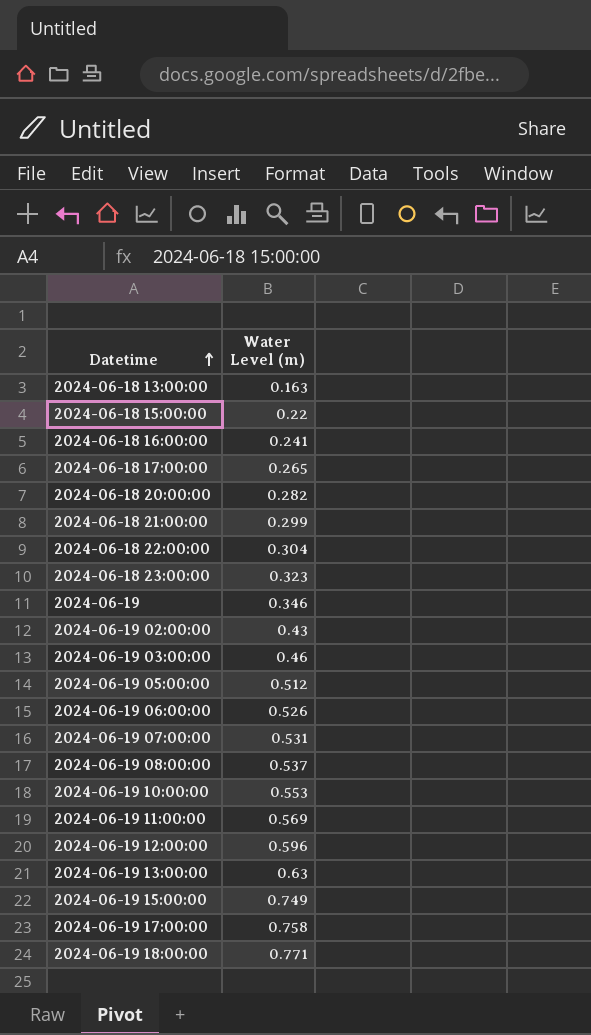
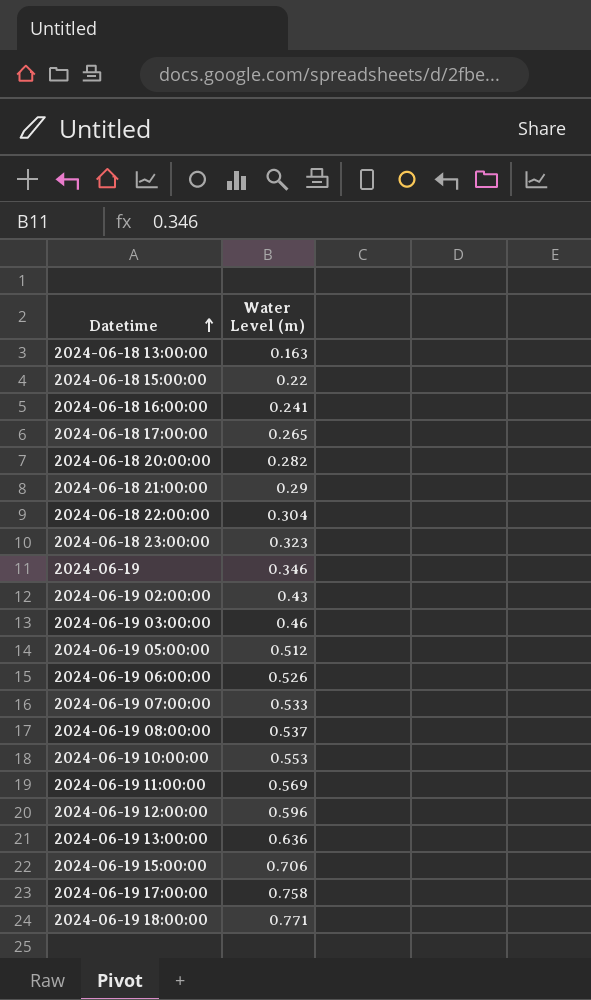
2024-06-18 21:00:00 | Water Level (m): 0.299 -> 0.29
2024-06-19 07:00:00 | Water Level (m): 0.531 -> 0.533
2024-06-19 13:00:00 | Water Level (m): 0.63 -> 0.636
2024-06-19 15:00:00 | Water Level (m): 0.749 -> 0.706

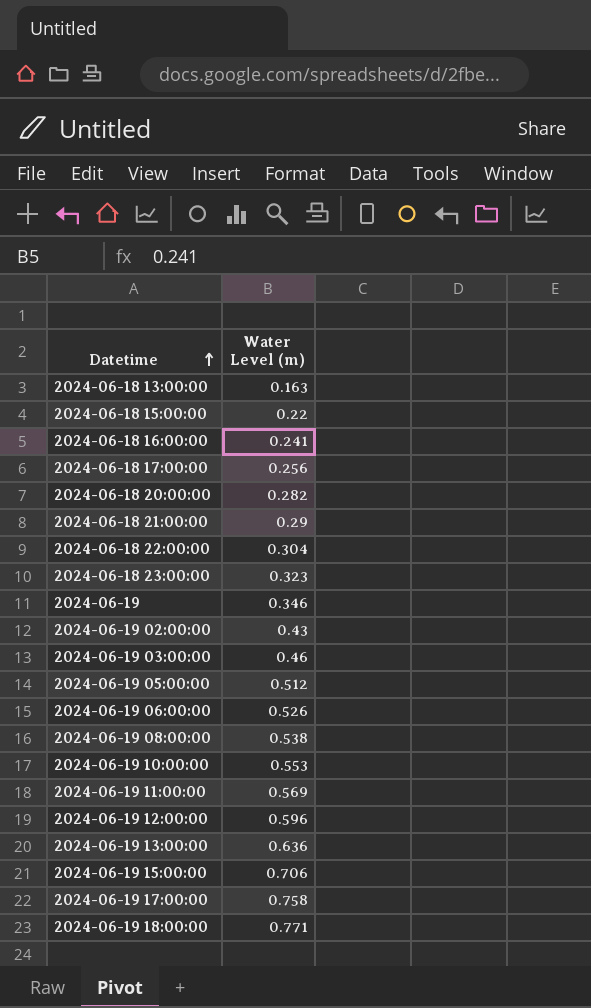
row 2024-06-19 07:00:00: 0.533 -> none
2024-06-18 17:00:00 | Water Level (m): 0.265 -> 0.256
2024-06-19 08:00:00 | Water Level (m): 0.537 -> 0.538

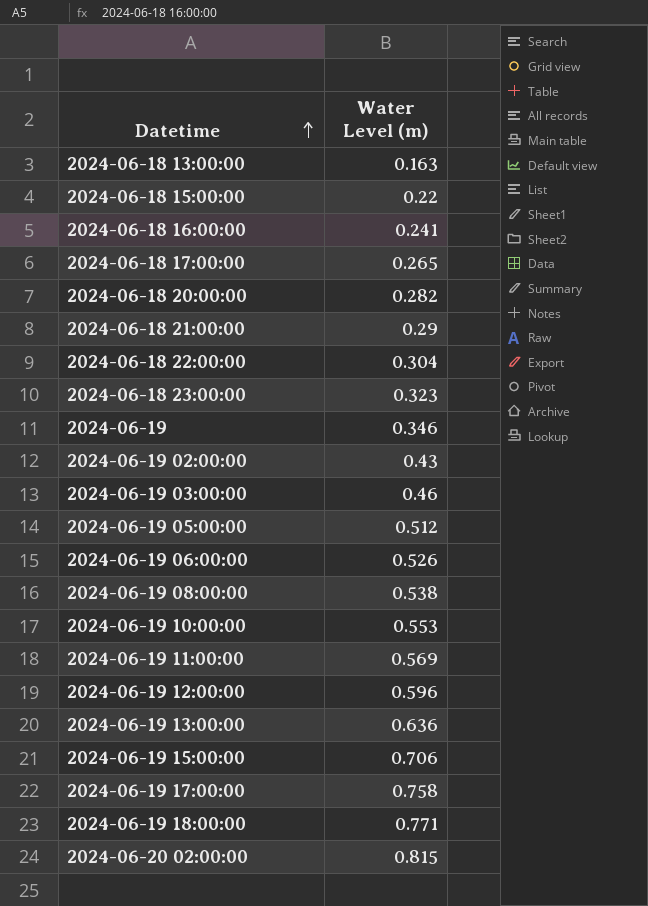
2024-06-18 17:00:00 | Water Level (m): 0.256 -> 0.265
row 2024-06-20 02:00:00: none -> 0.815

